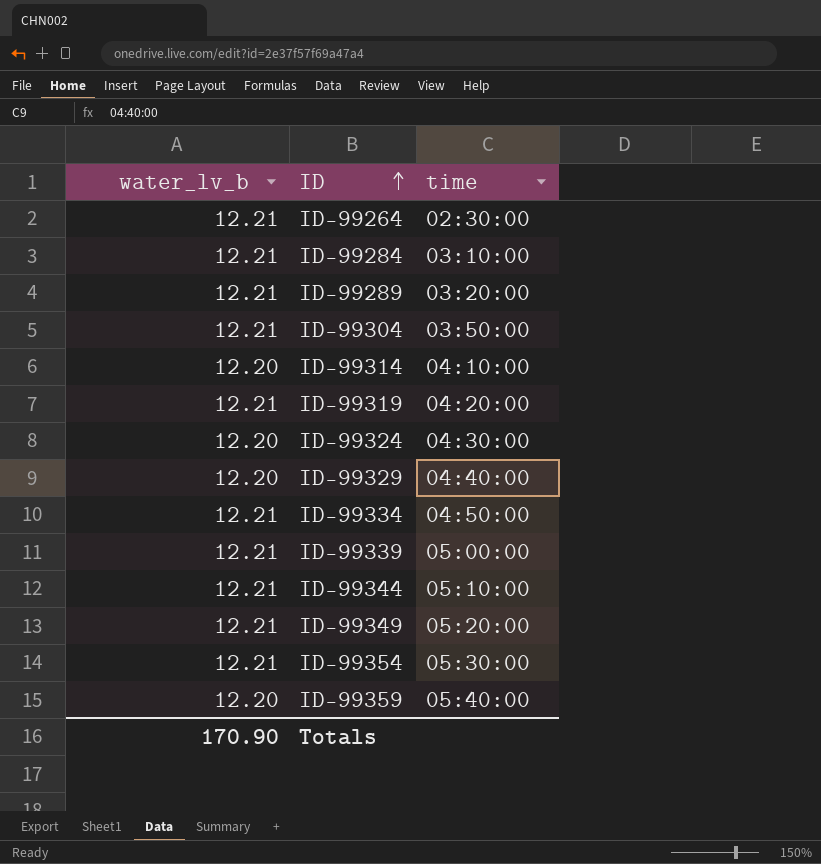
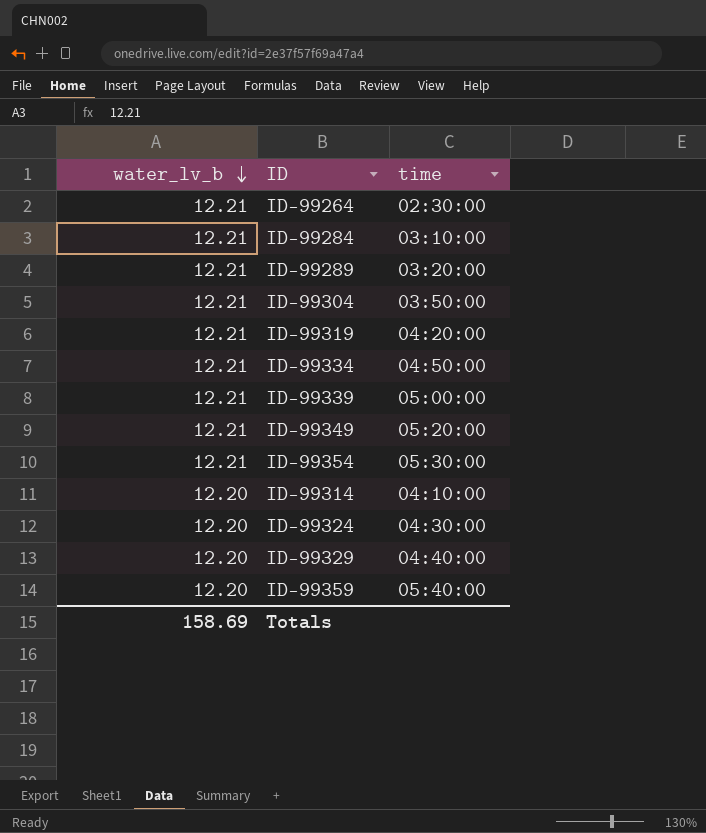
row order: ID ascending -> water_lv_b descending
row ID-99344: 12.21 | 05:10:00 -> none
Totals | water_lv_b: 170.90 -> 158.69

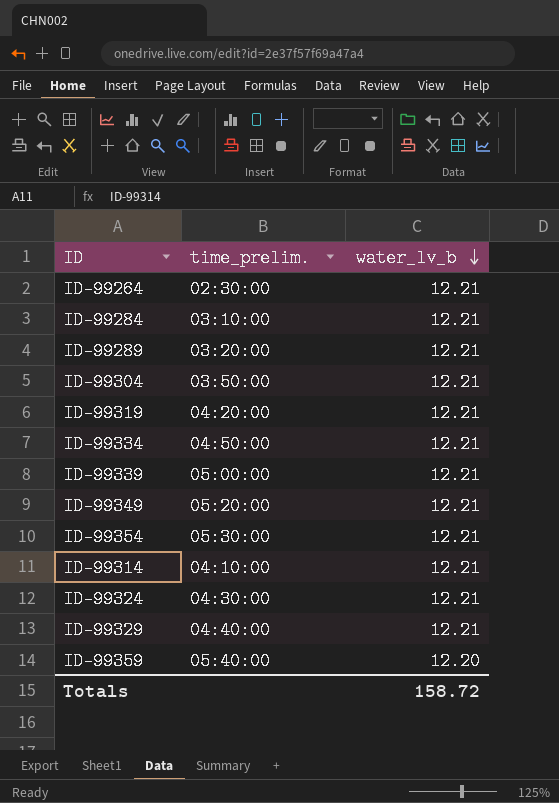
column name: time -> time_prelim.
column water_lv_b | position: 1 -> 3
ID-99314 | water_lv_b: 12.20 -> 12.21
ID-99324 | water_lv_b: 12.20 -> 12.21
ID-99329 | water_lv_b: 12.20 -> 12.21
Totals | water_lv_b: 158.69 -> 158.72

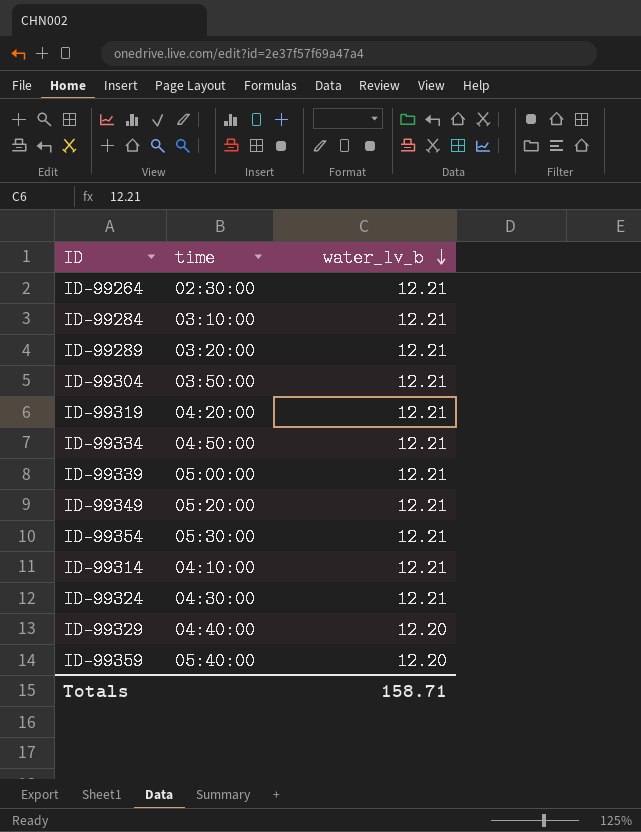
column name: time_prelim. -> time
ID-99329 | water_lv_b: 12.21 -> 12.20
Totals | water_lv_b: 158.72 -> 158.71

